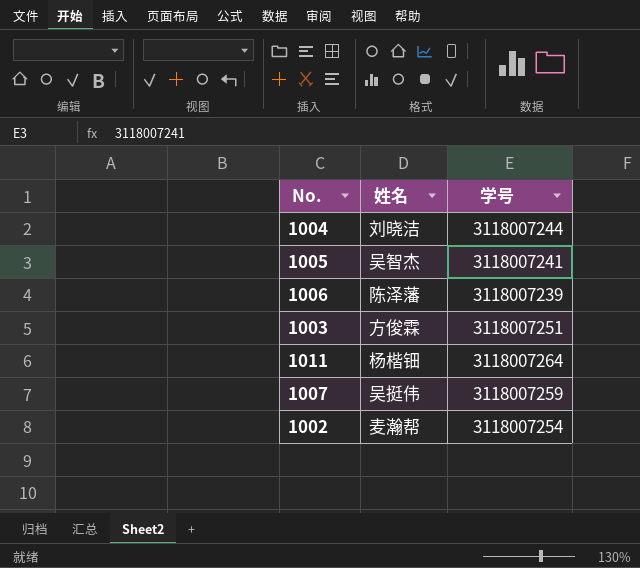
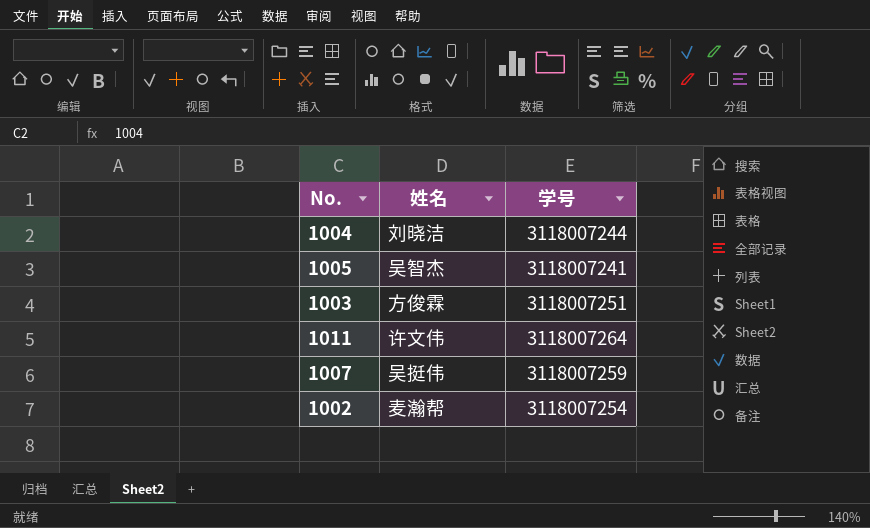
row 1006: 陈泽藩 | 3118007239 -> none
1011 | 姓名: 杨楷钿 -> 许文伟

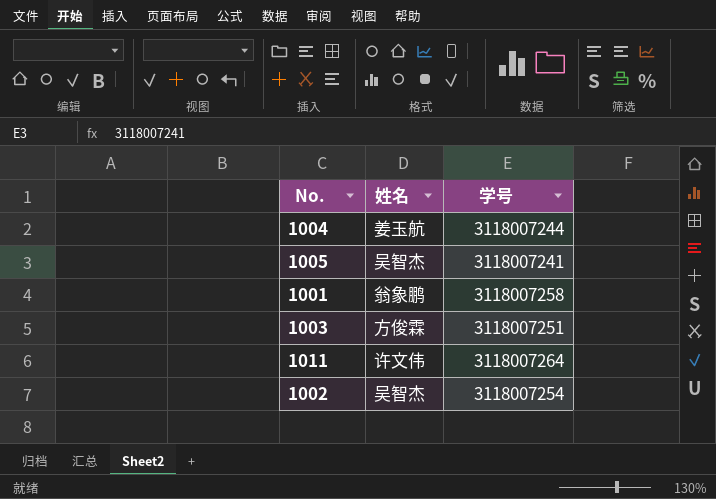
row 1007: 吴挺伟 | 3118007259 -> none
1004 | 姓名: 刘晓洁 -> 姜玉航
row 1001: none -> 翁象鹏 | 3118007258
1002 | 姓名: 麦瀚帮 -> 吴智杰

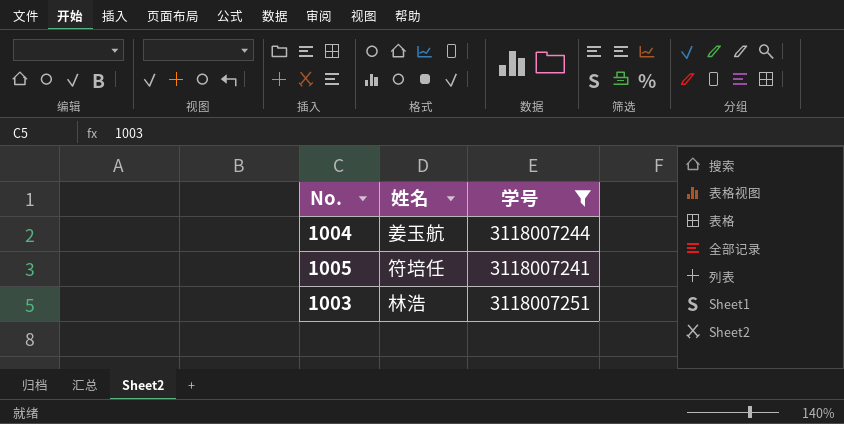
filter: none -> 学号 <= 3118007251
1005 | 姓名: 吴智杰 -> 符培任
1003 | 姓名: 方俊霖 -> 林浩

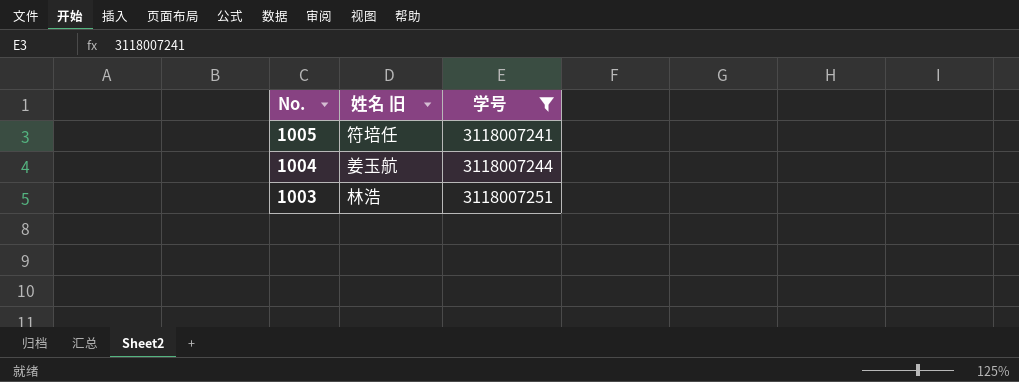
row order: none -> No. descending
column name: 姓名 -> 姓名 旧

